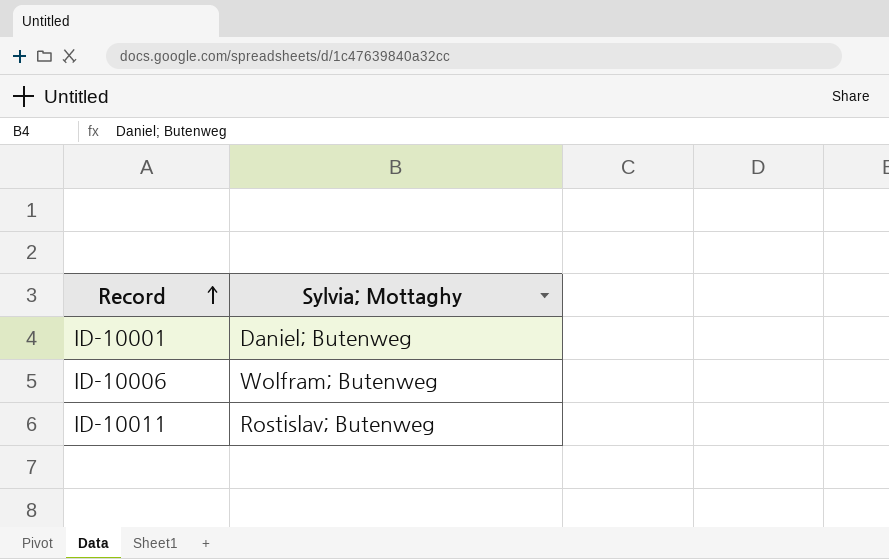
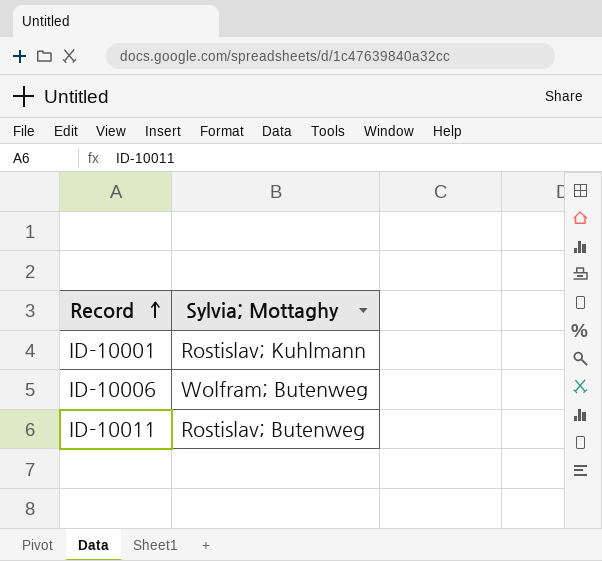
ID-10001 | Sylvia; Mottaghy: Daniel; Butenweg -> Rostislav; Kuhlmann

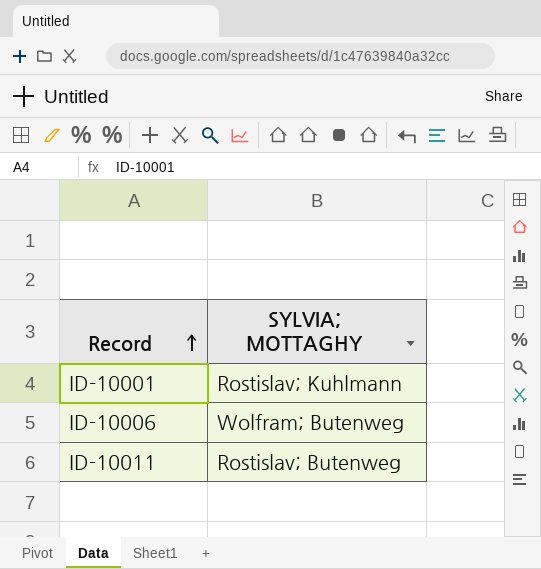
column name: Sylvia; Mottaghy -> SYLVIA; MOTTAGHY

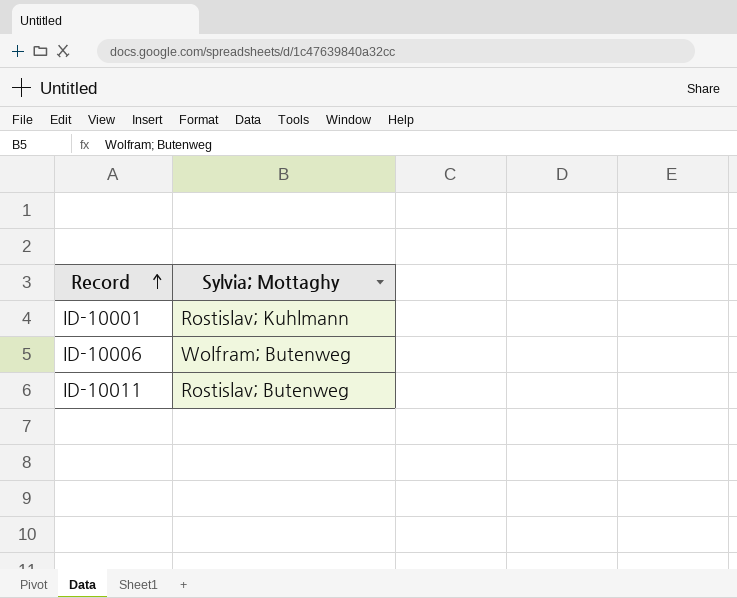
column name: SYLVIA; MOTTAGHY -> Sylvia; Mottaghy

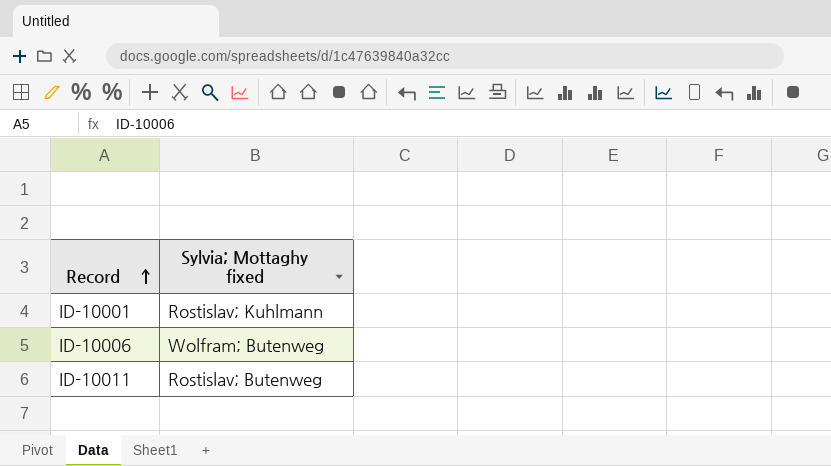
column name: Sylvia; Mottaghy -> Sylvia; Mottaghy fixed

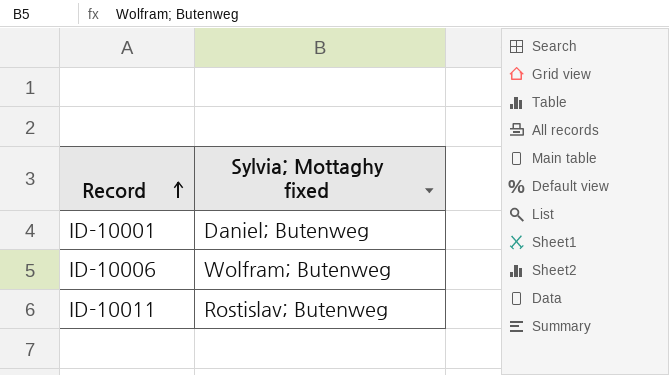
ID-10001 | Sylvia; Mottaghy fixed: Rostislav; Kuhlmann -> Daniel; Butenweg

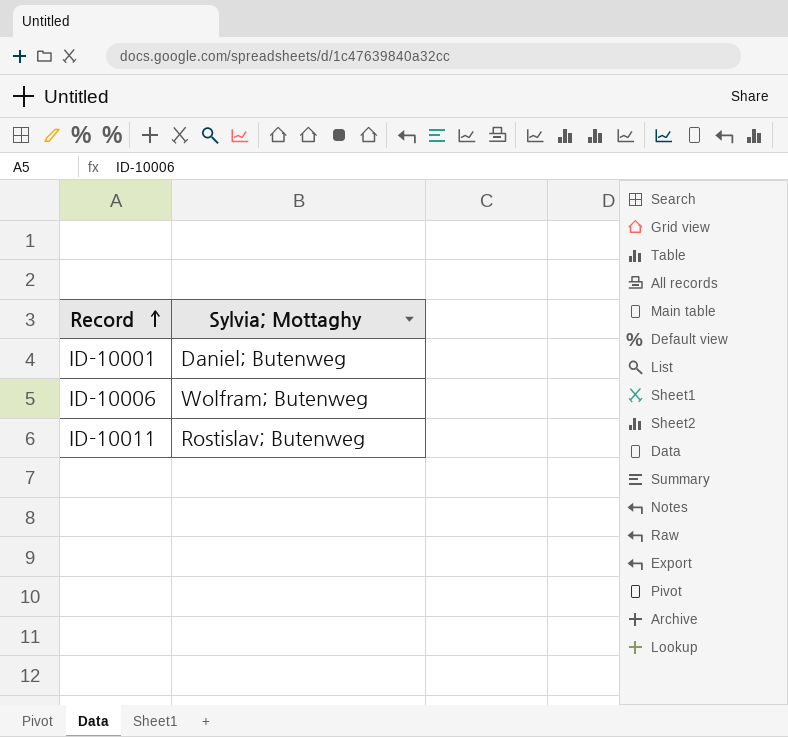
column name: Sylvia; Mottaghy fixed -> Sylvia; Mottaghy

